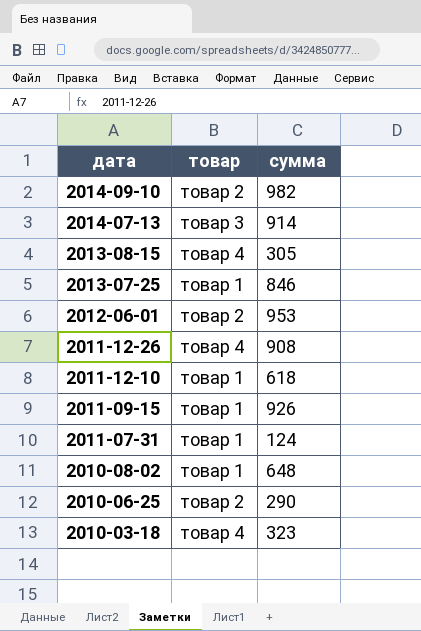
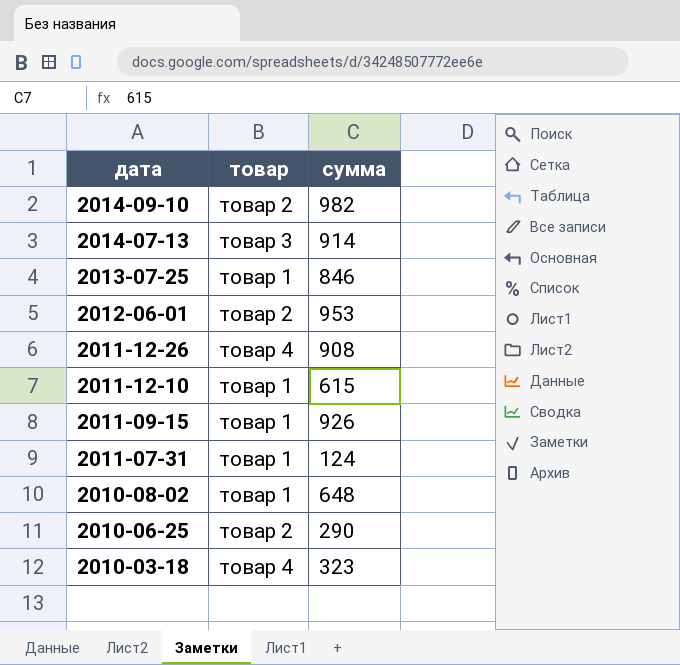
row 2013-08-15: товар 4 | 305 -> none
2011-12-10 | сумма: 618 -> 615

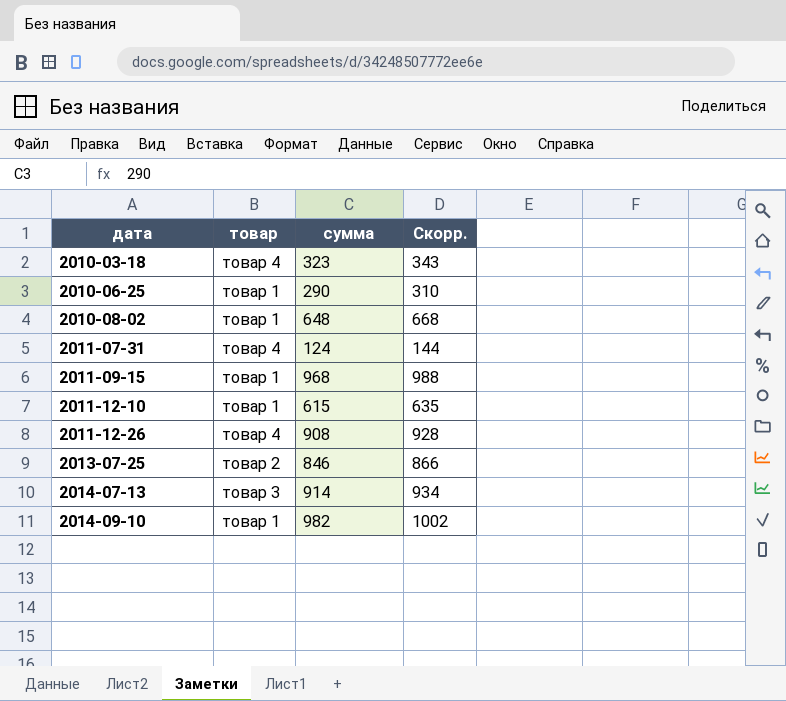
row order: дата descending -> дата ascending
column Скорр. | formula: none -> [сумма] + 20
row 2012-06-01: товар 2 | 953 -> none
2010-06-25 | товар: товар 2 -> товар 1
2011-07-31 | товар: товар 1 -> товар 4
2011-09-15 | сумма: 926 -> 968
2013-07-25 | товар: товар 1 -> товар 2
2014-09-10 | товар: товар 2 -> товар 1

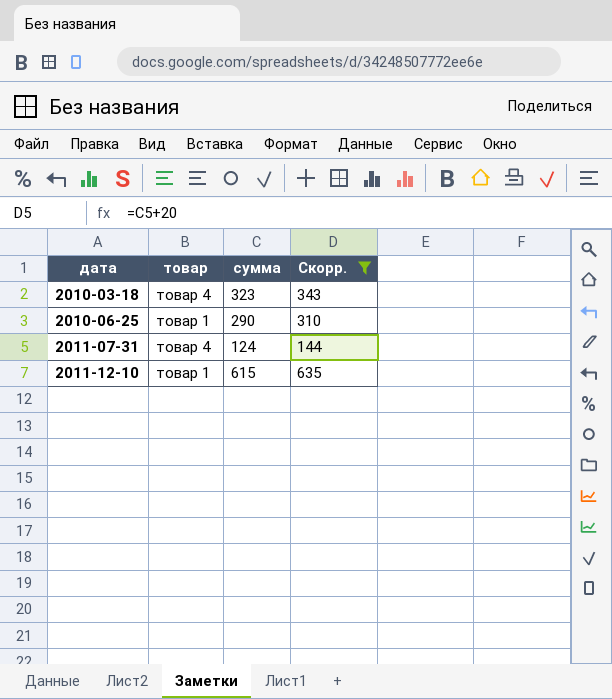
filter: none -> Скорр. <= 635

